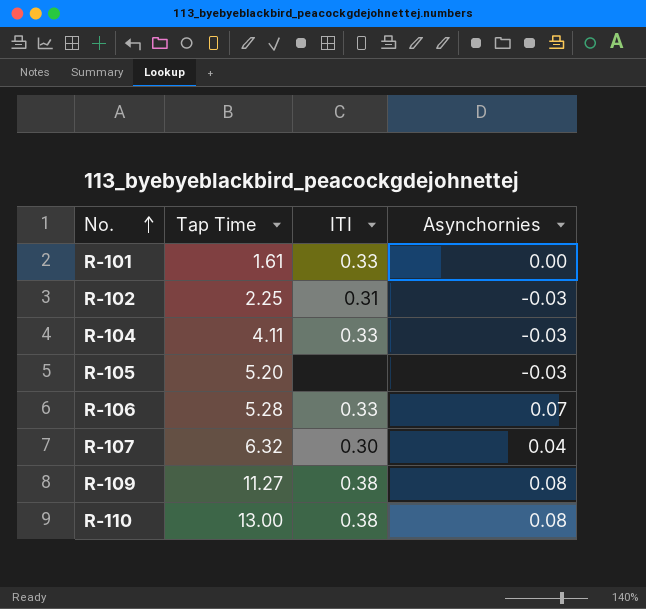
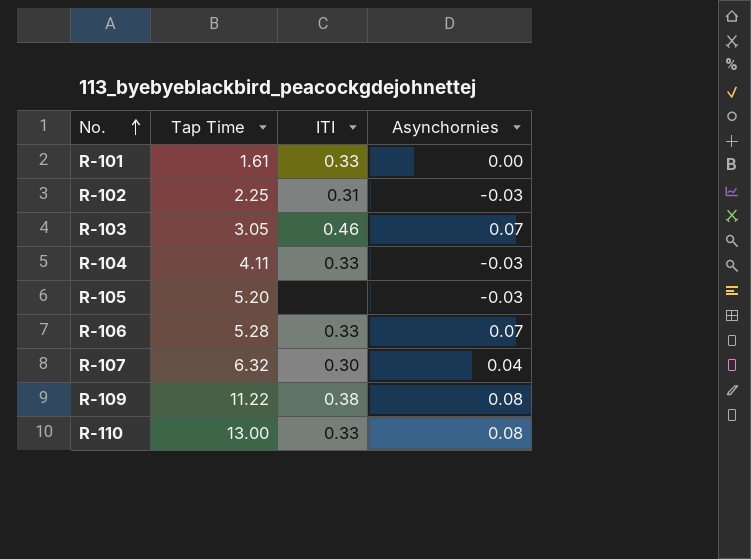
row R-103: none -> 3.05 | 0.46 | 0.07
R-109 | Tap Time: 11.27 -> 11.22
R-110 | ITI: 0.38 -> 0.33

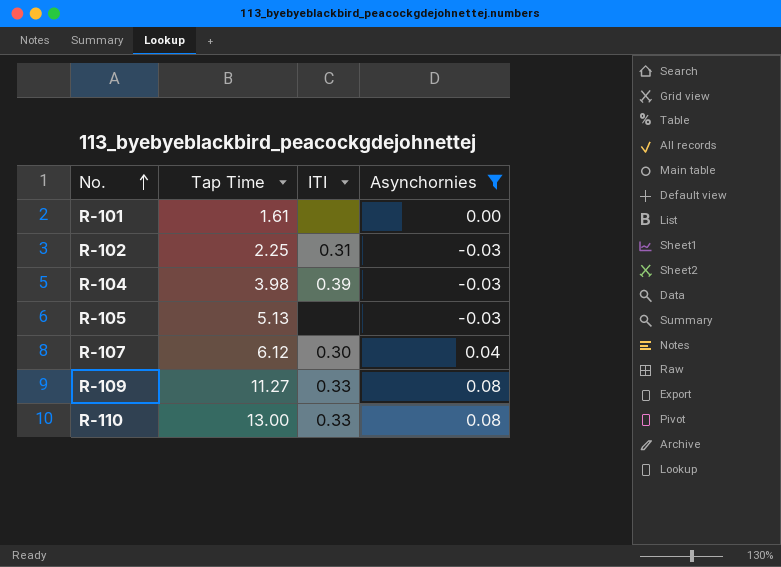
filter: none -> Asynchornies != 0.07
R-101 | ITI: 0.33 -> none
R-104 | Tap Time: 4.11 -> 3.98
R-104 | ITI: 0.33 -> 0.39
R-105 | Tap Time: 5.20 -> 5.13
R-107 | Tap Time: 6.32 -> 6.12
R-109 | Tap Time: 11.22 -> 11.27
R-109 | ITI: 0.38 -> 0.33

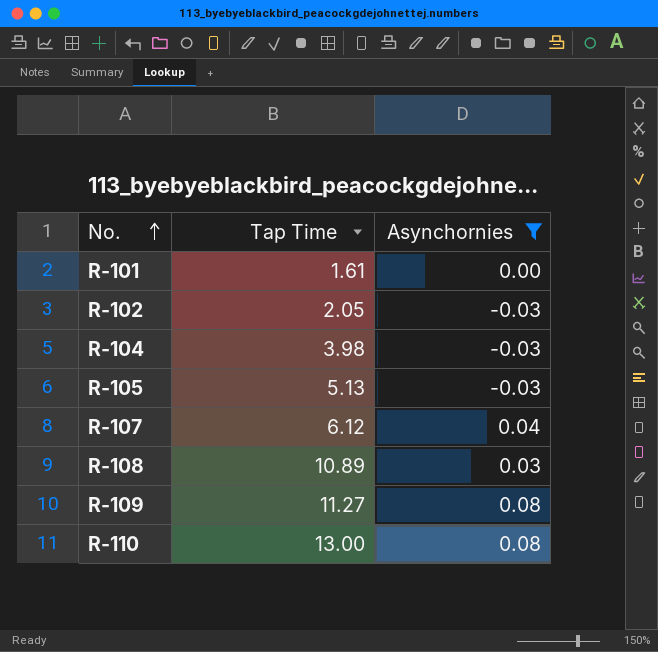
column ITI | position: 3 -> none
R-102 | Tap Time: 2.25 -> 2.05
row R-108: none -> 10.89 | 0.03

